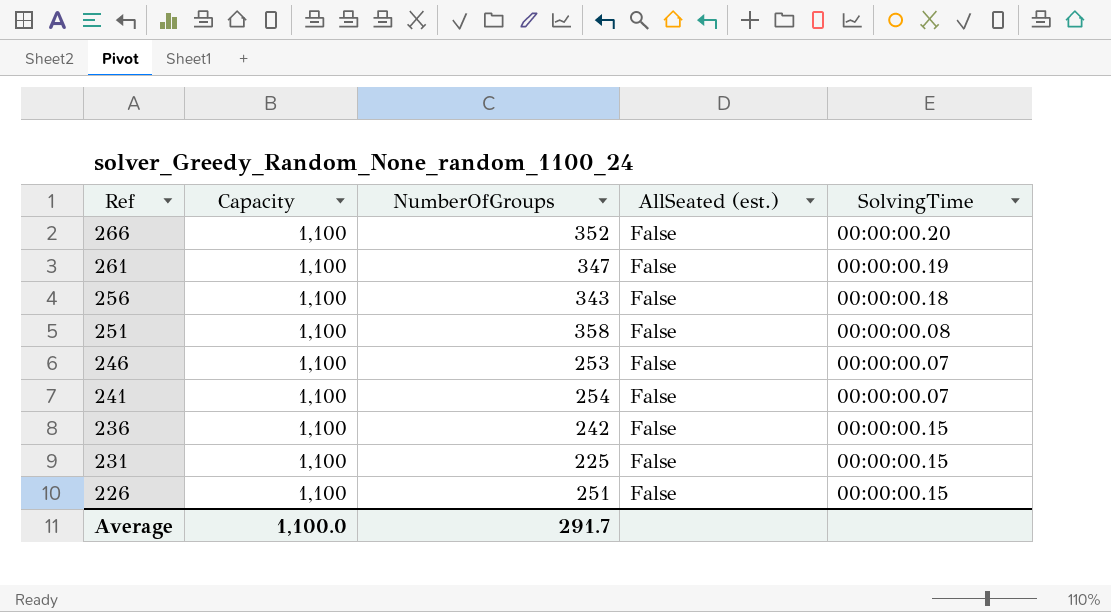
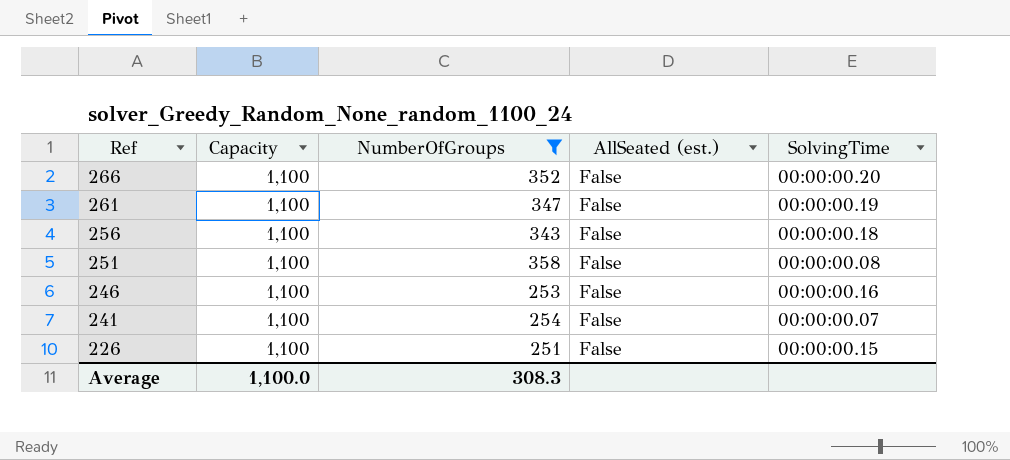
filter: none -> NumberOfGroups >= 251
246 | SolvingTime: 00:00:00.07 -> 00:00:00.16
Average | NumberOfGroups: 291.7 -> 308.3

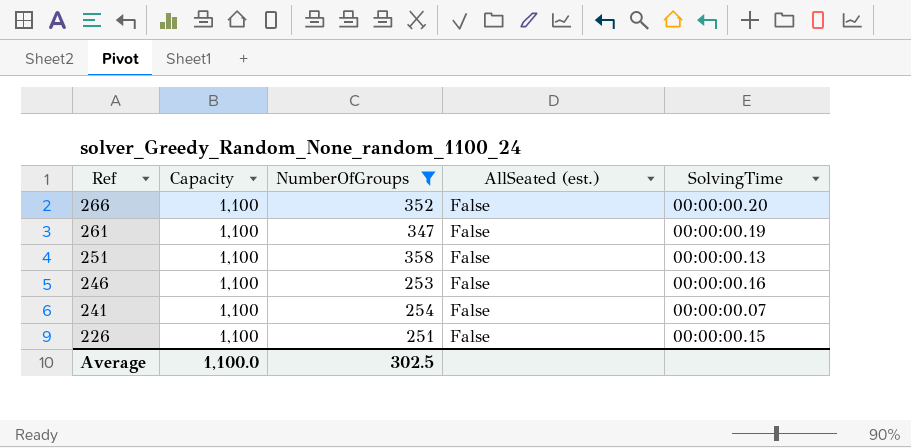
row 256: 1,100 | 343 | False | 00:00:00.18 -> none
251 | SolvingTime: 00:00:00.08 -> 00:00:00.13
Average | NumberOfGroups: 308.3 -> 302.5

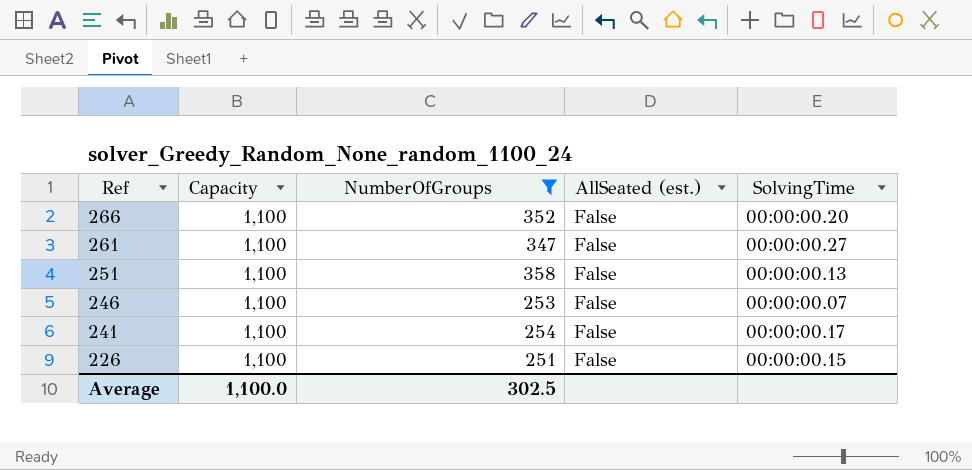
261 | SolvingTime: 00:00:00.19 -> 00:00:00.27
246 | SolvingTime: 00:00:00.16 -> 00:00:00.07
241 | SolvingTime: 00:00:00.07 -> 00:00:00.17

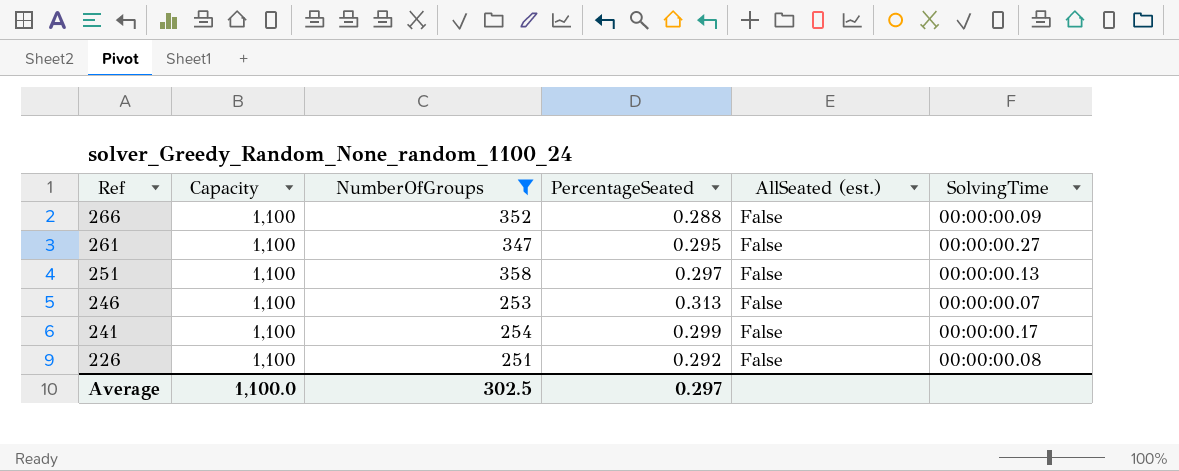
column PercentageSeated | position: none -> 4
266 | SolvingTime: 00:00:00.20 -> 00:00:00.09
226 | SolvingTime: 00:00:00.15 -> 00:00:00.08

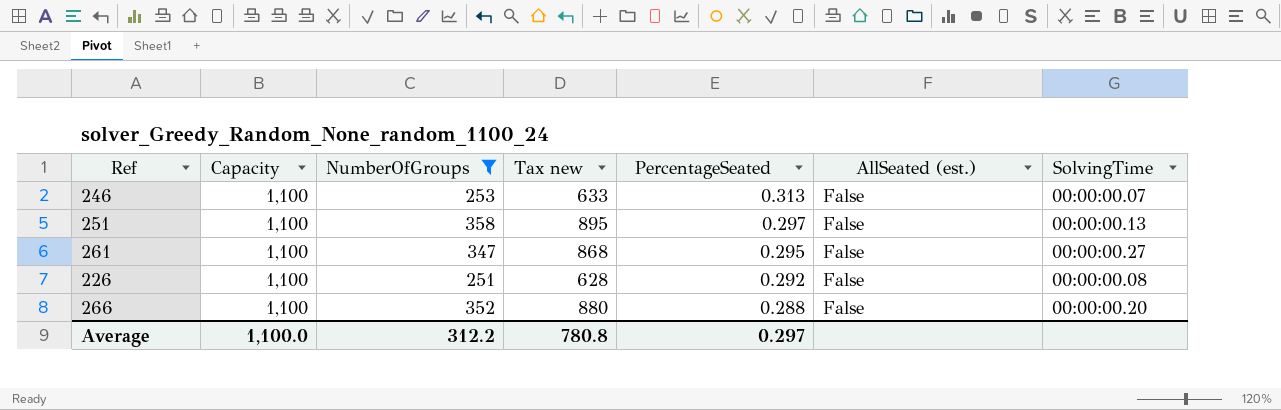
row order: Ref descending -> PercentageSeated descending
column Tax new | formula: none -> [NumberOfGroups] * 2.5
row 241: 1,100 | 254 | 0.299 | False | 00:00:00.17 -> none
266 | SolvingTime: 00:00:00.09 -> 00:00:00.20
Average | NumberOfGroups: 302.5 -> 312.2

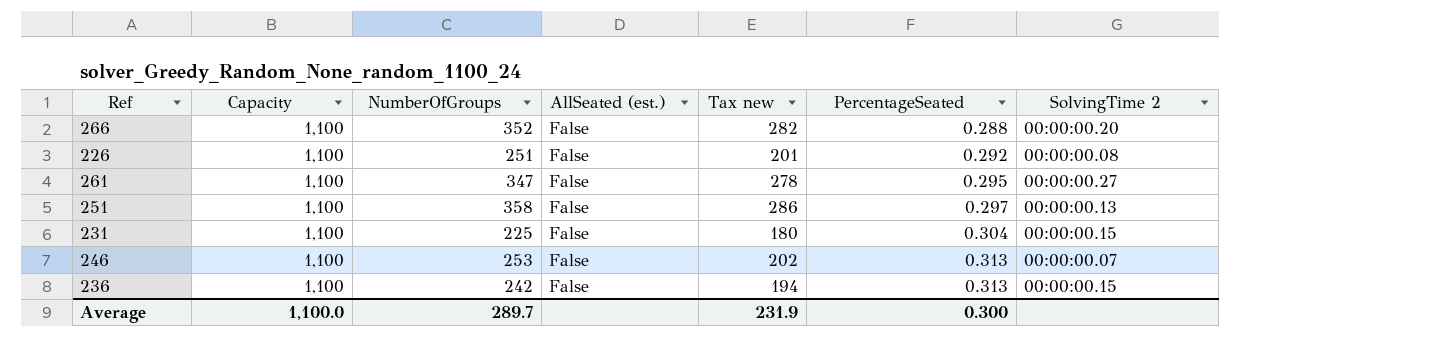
filter: NumberOfGroups >= 251 -> none
row order: PercentageSeated descending -> PercentageSeated ascending
column AllSeated (est.) | position: 6 -> 4
column Tax new | formula: [NumberOfGroups] * 2.5 -> [NumberOfGroups] * 0.8
column name: SolvingTime -> SolvingTime 2
Average | NumberOfGroups: 312.2 -> 289.7
Average | Tax new: 780.8 -> 231.9
Average | PercentageSeated: 0.297 -> 0.300

